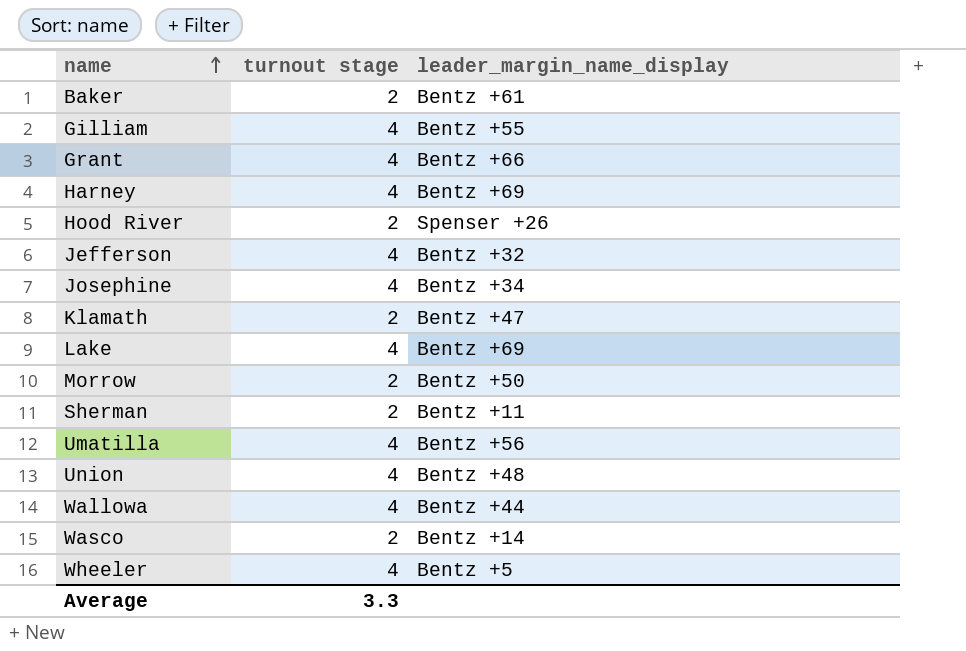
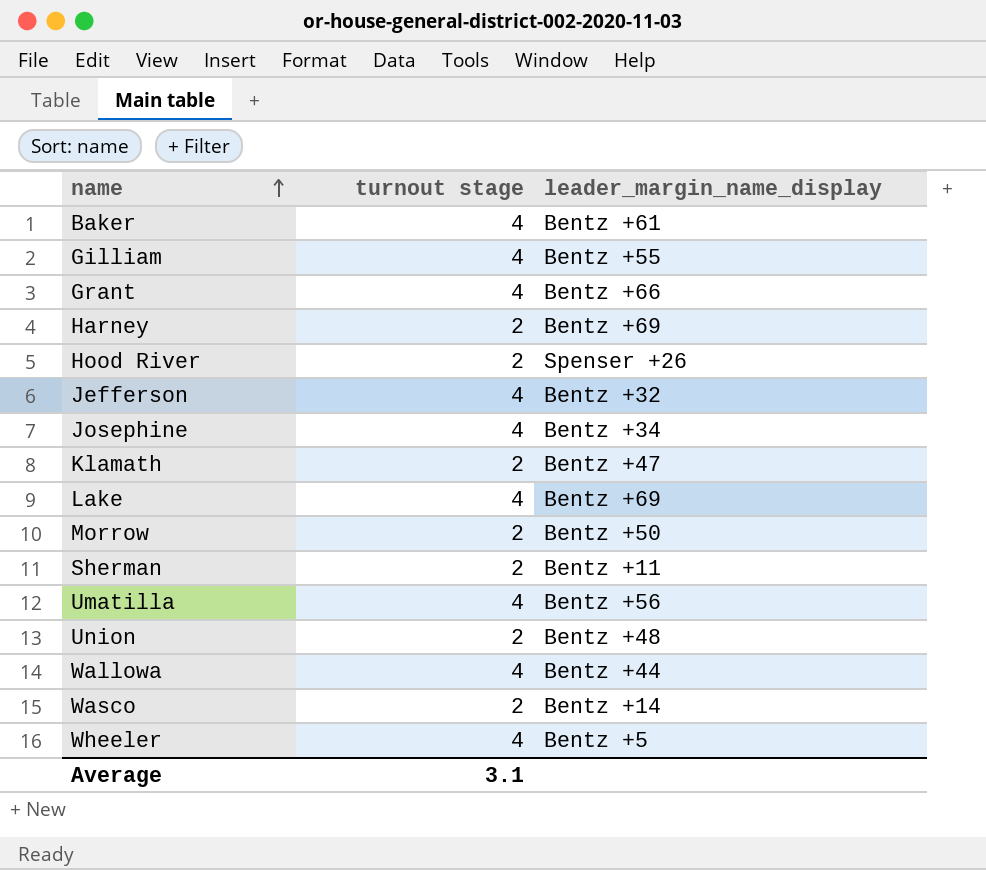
Baker | turnout stage: 2 -> 4
Harney | turnout stage: 4 -> 2
Union | turnout stage: 4 -> 2
Average | turnout stage: 3.3 -> 3.1

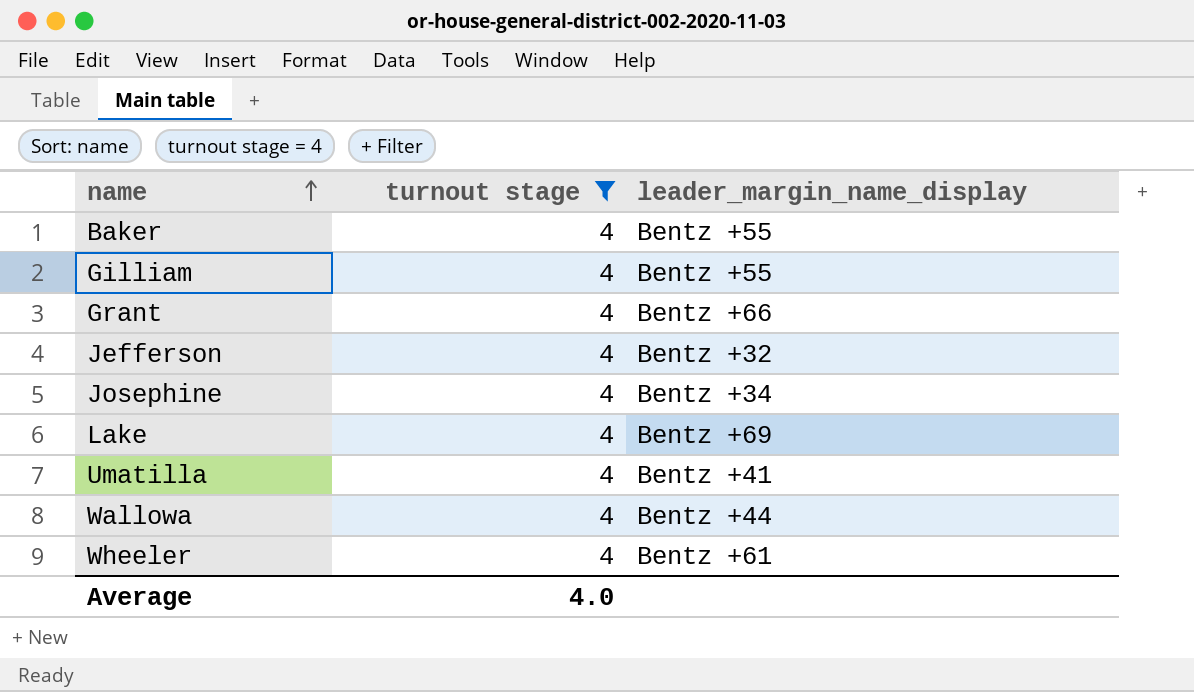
filter: none -> turnout stage = 4
Baker | leader_margin_name_display: Bentz +61 -> Bentz +55
Umatilla | leader_margin_name_display: Bentz +56 -> Bentz +41
Wheeler | leader_margin_name_display: Bentz +5 -> Bentz +61
Average | turnout stage: 3.1 -> 4.0

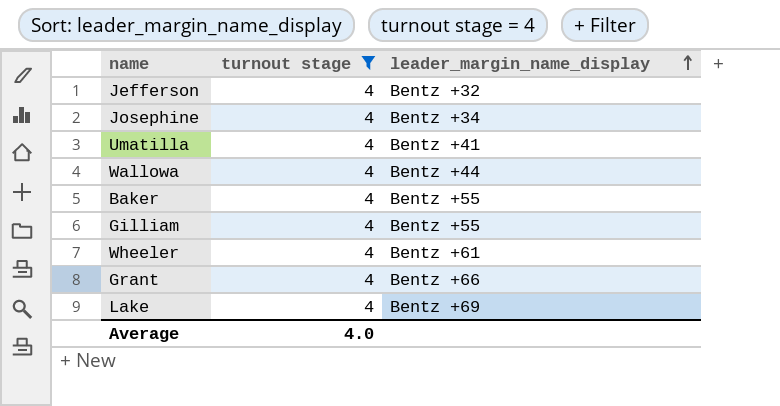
row order: name ascending -> leader_margin_name_display ascending

